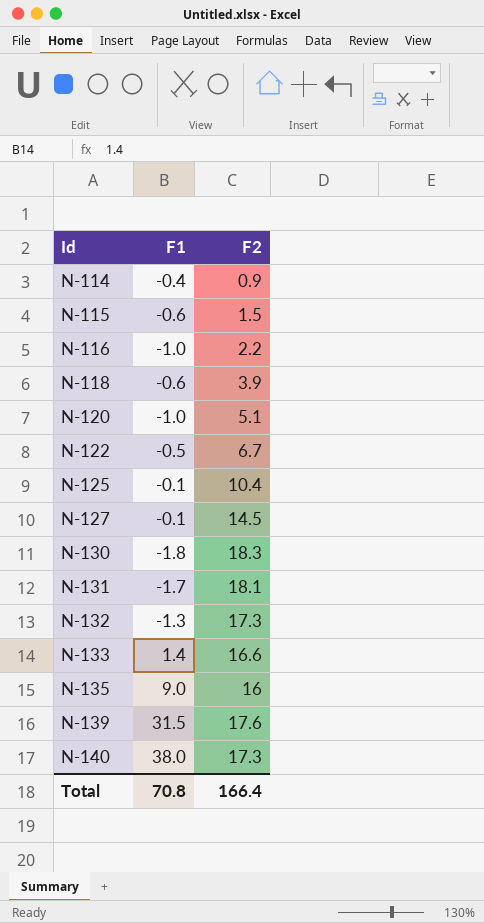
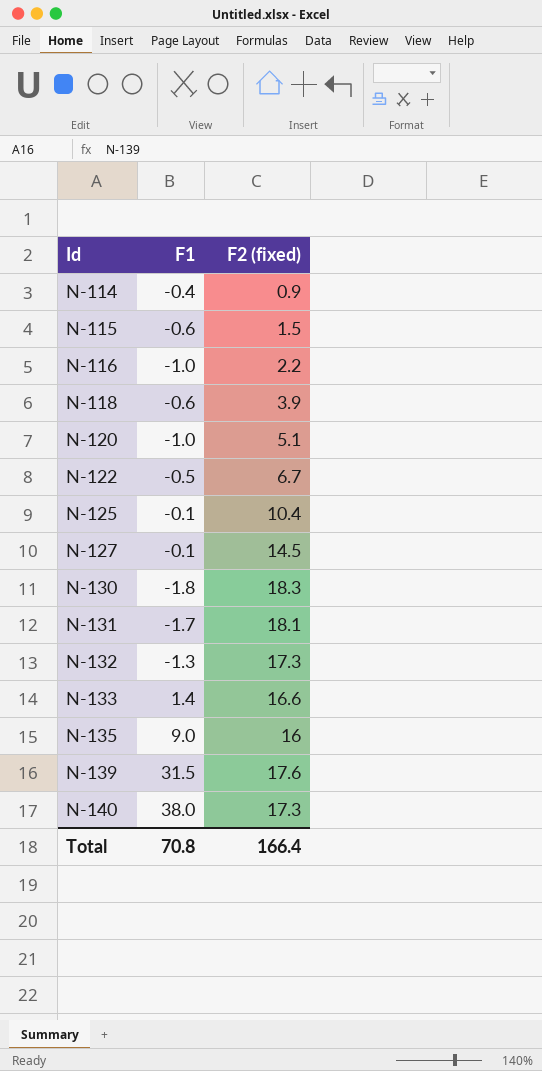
column name: F2 -> F2 (fixed)

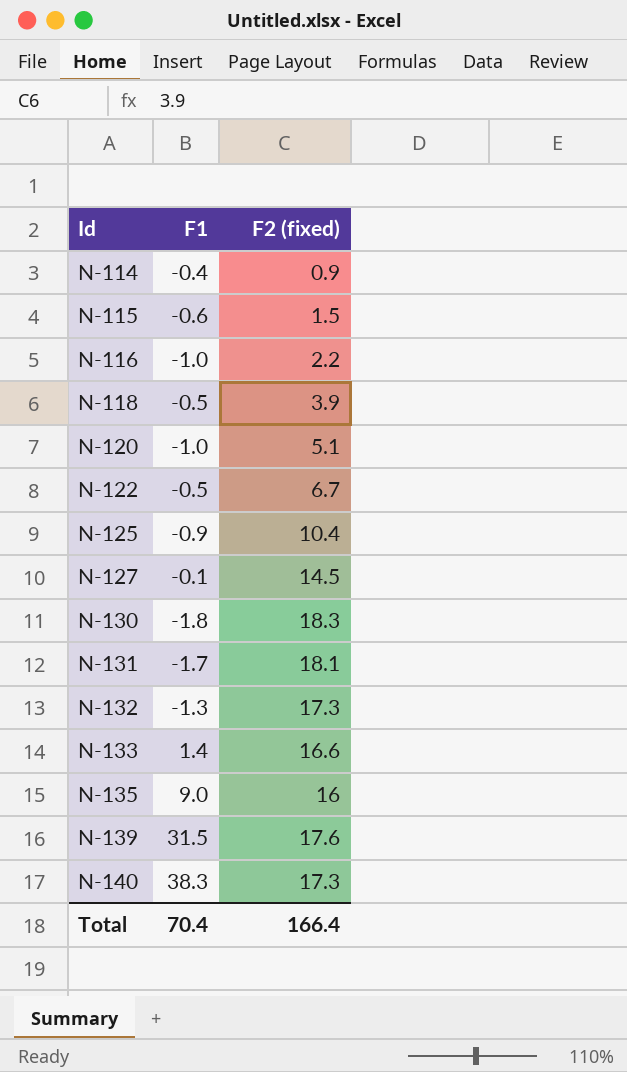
N-118 | F1: -0.6 -> -0.5
N-125 | F1: -0.1 -> -0.9
N-140 | F1: 38.0 -> 38.3
Total | F1: 70.8 -> 70.4

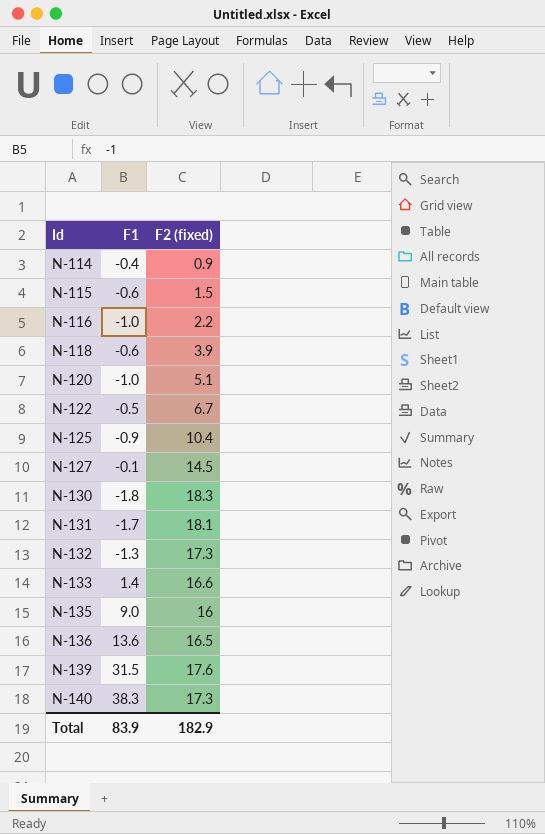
N-118 | F1: -0.5 -> -0.6
row N-136: none -> 13.6 | 16.5
Total | F1: 70.4 -> 83.9
Total | F2 (fixed): 166.4 -> 182.9

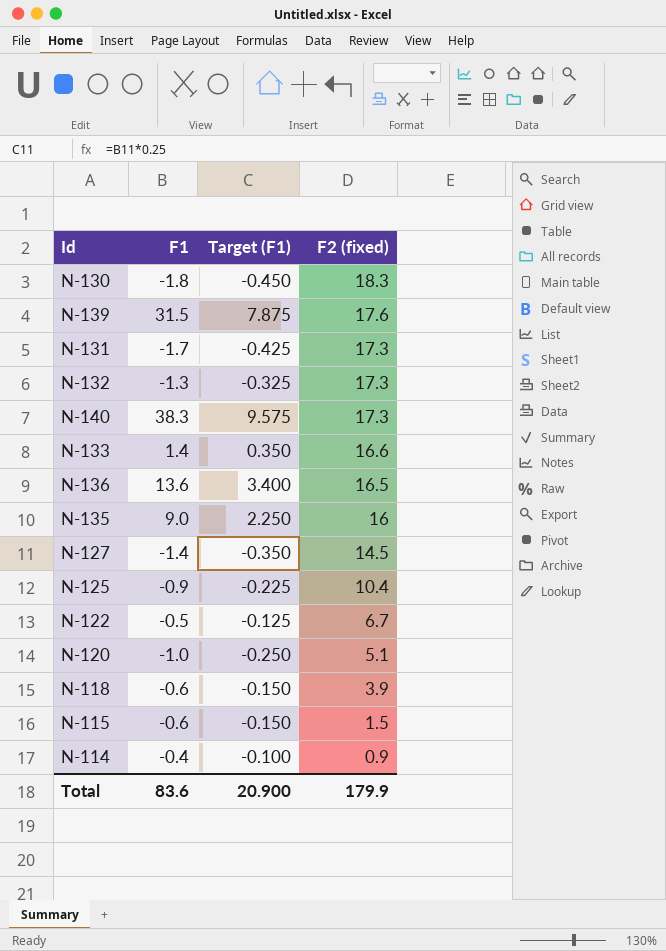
row order: Id ascending -> F2 (fixed) descending
column Target (F1) | formula: none -> [F1] * 0.25
row N-116: -1.0 | 2.2 -> none
N-131 | F2 (fixed): 18.1 -> 17.3
N-127 | F1: -0.1 -> -1.4
Total | F1: 83.9 -> 83.6
Total | F2 (fixed): 182.9 -> 179.9

